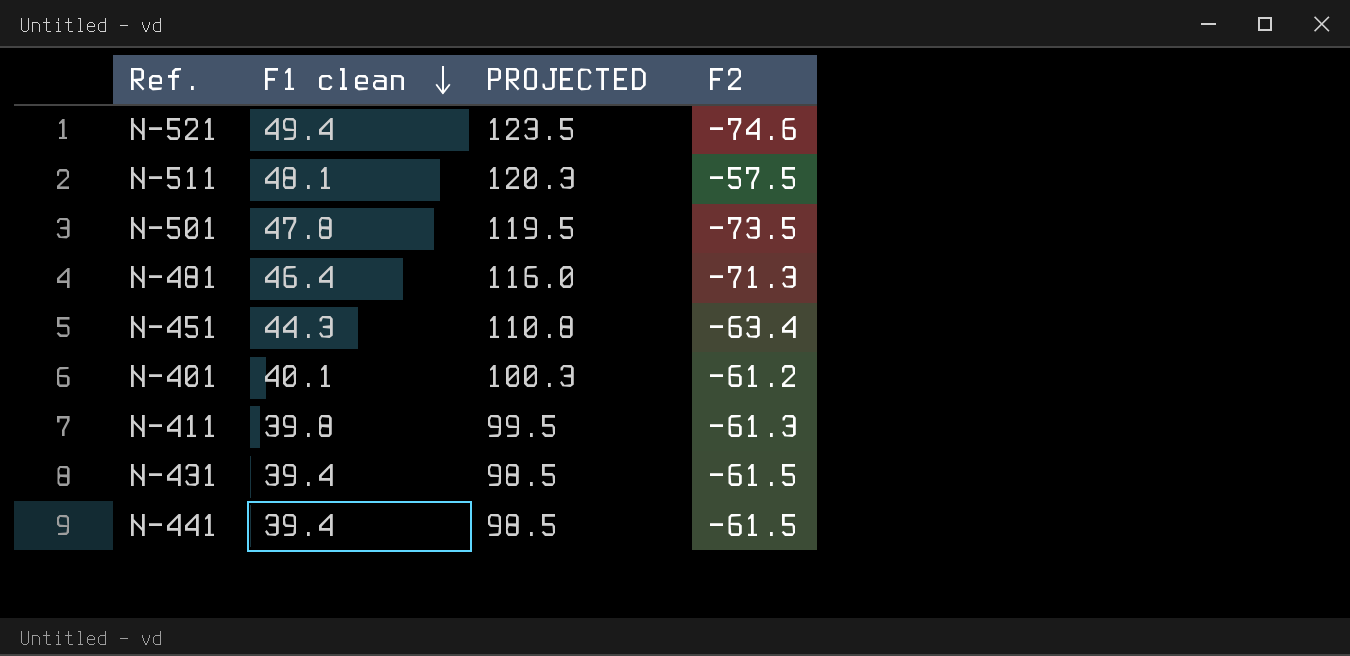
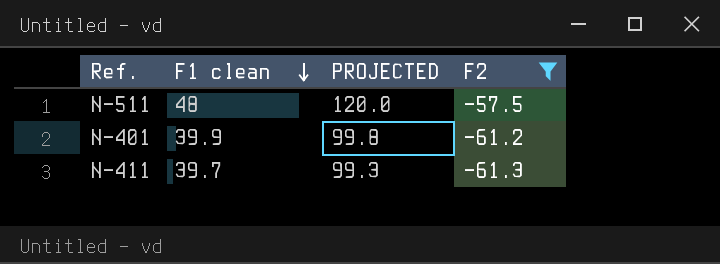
filter: none -> F2 >= -61.3
N-511 | F1 clean: 48.1 -> 48
N-511 | PROJECTED: 120.3 -> 120.0
N-401 | F1 clean: 40.1 -> 39.9
N-401 | PROJECTED: 100.3 -> 99.8
N-411 | F1 clean: 39.8 -> 39.7
N-411 | PROJECTED: 99.5 -> 99.3

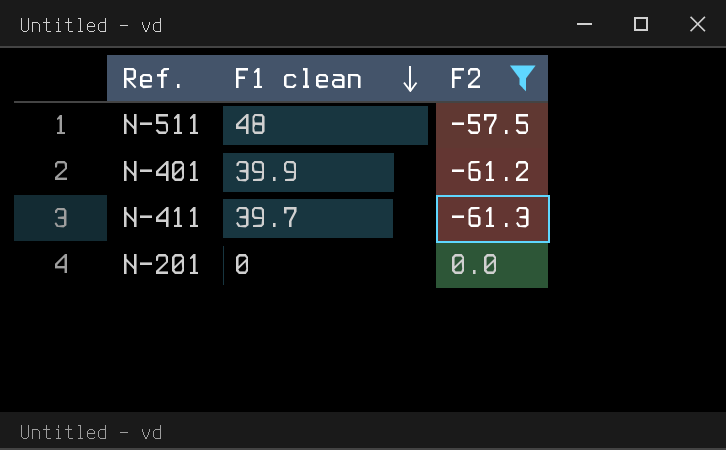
column PROJECTED | formula: [F1 clean] * 2.5 -> none
row N-201: none -> 0 | 0.0

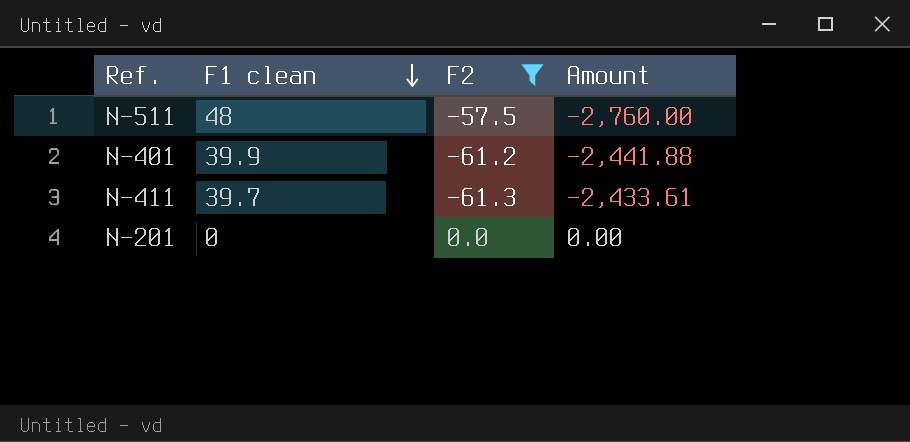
column Amount | formula: none -> [F1 clean] * [F2]

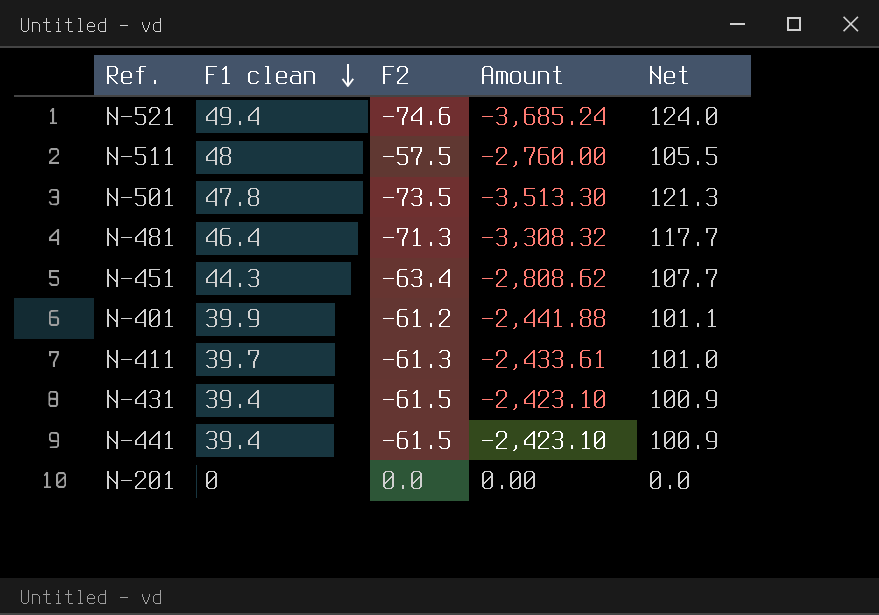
filter: F2 >= -61.3 -> none
column Net | formula: none -> [F1 clean] - [F2]

